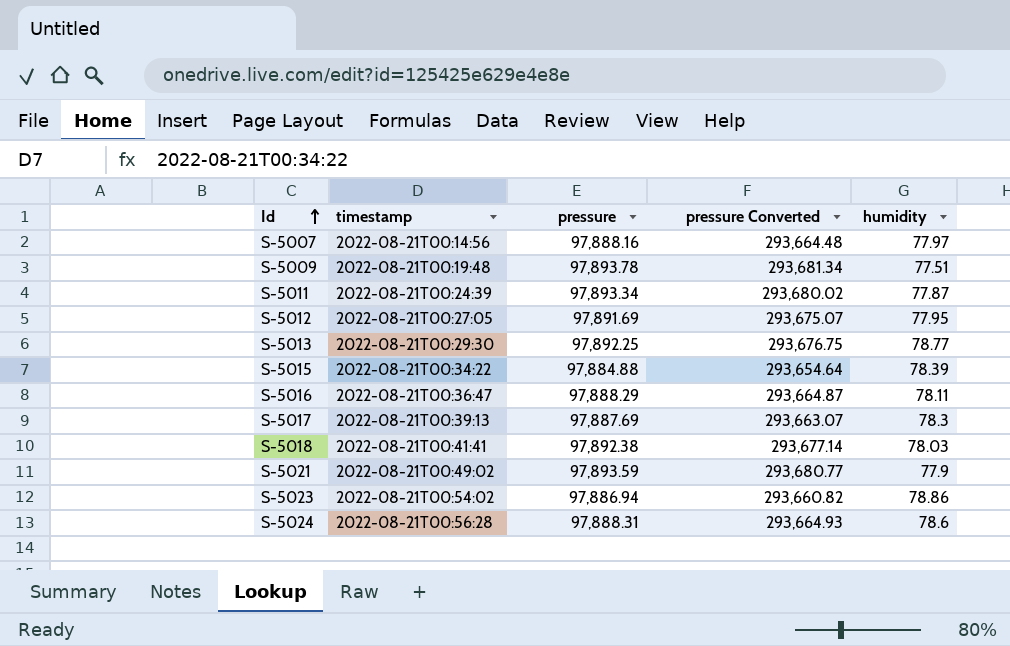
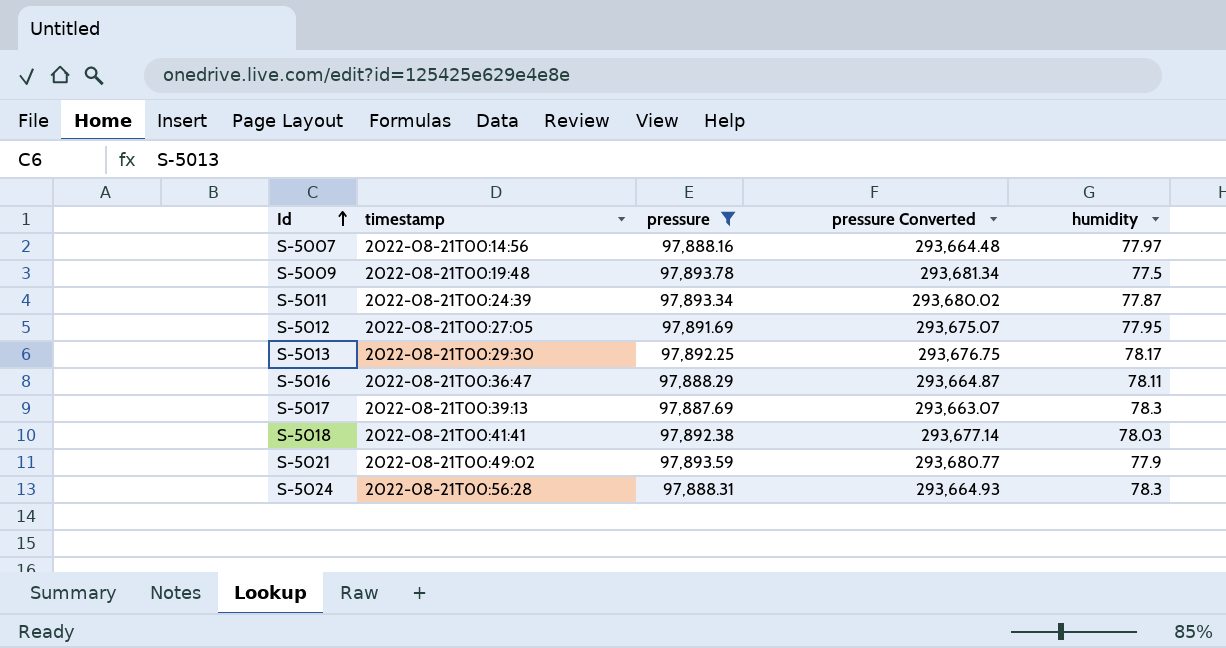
filter: none -> pressure >= 97,887.69
S-5009 | humidity: 77.51 -> 77.5
S-5013 | humidity: 78.77 -> 78.17
S-5024 | humidity: 78.6 -> 78.3

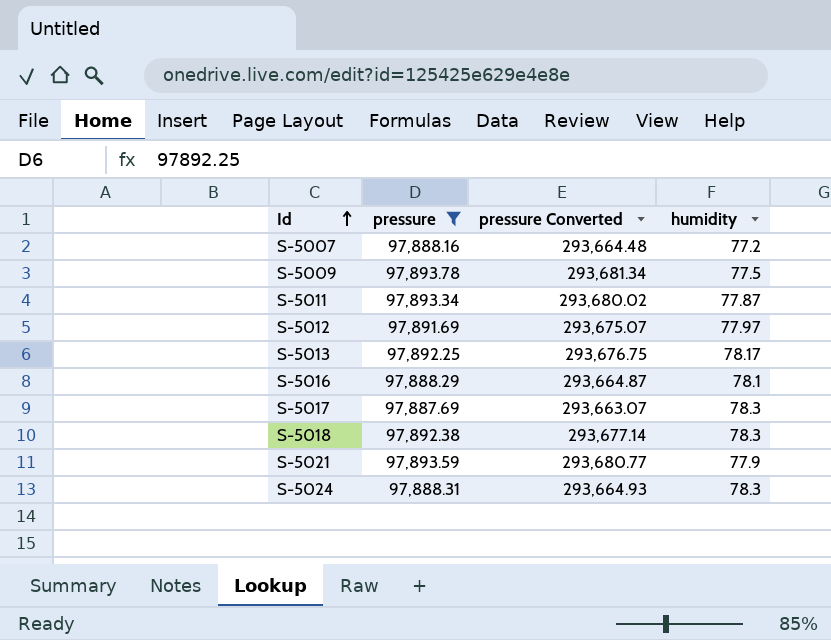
column timestamp | position: 2 -> none
S-5007 | humidity: 77.97 -> 77.2
S-5012 | humidity: 77.95 -> 77.97
S-5016 | humidity: 78.11 -> 78.1
S-5018 | humidity: 78.03 -> 78.3

